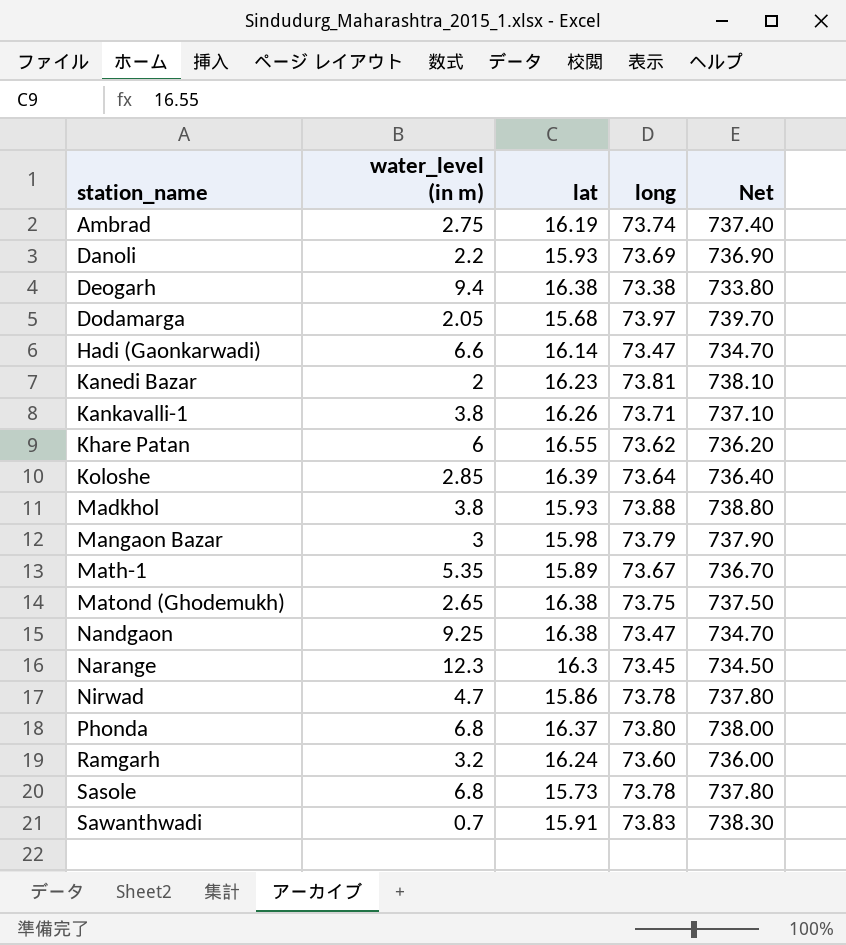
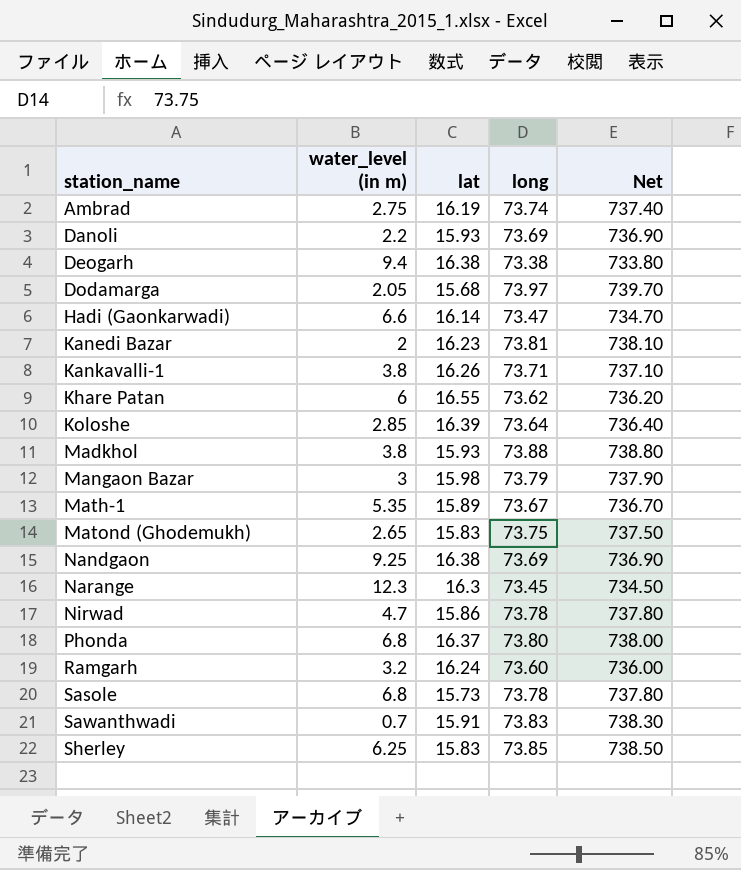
Matond (Ghodemukh) | lat: 16.38 -> 15.83
Nandgaon | long: 73.47 -> 73.69
Nandgaon | Net: 734.70 -> 736.90
row Sherley: none -> 6.25 | 15.83 | 73.85 | 738.50

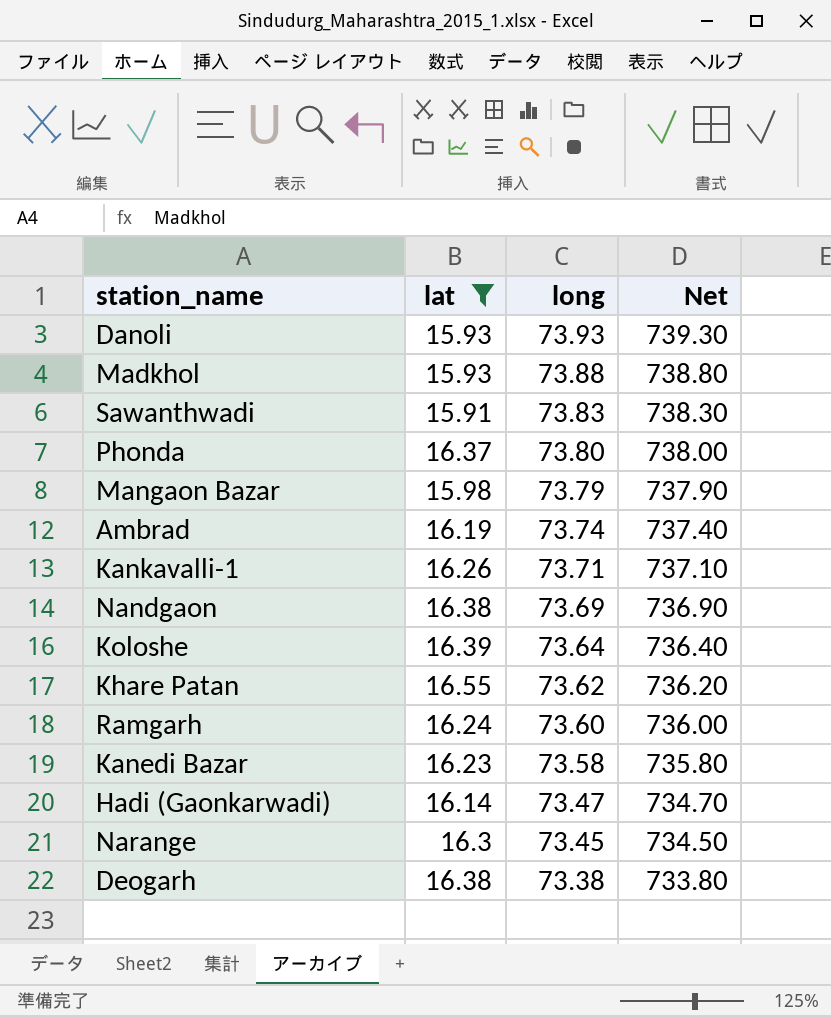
filter: none -> lat >= 15.91
row order: station_name ascending -> long descending
column water_level (in m) | position: 2 -> none
Danoli | long: 73.69 -> 73.93
Danoli | Net: 736.90 -> 739.30
Kanedi Bazar | long: 73.81 -> 73.58
Kanedi Bazar | Net: 738.10 -> 735.80

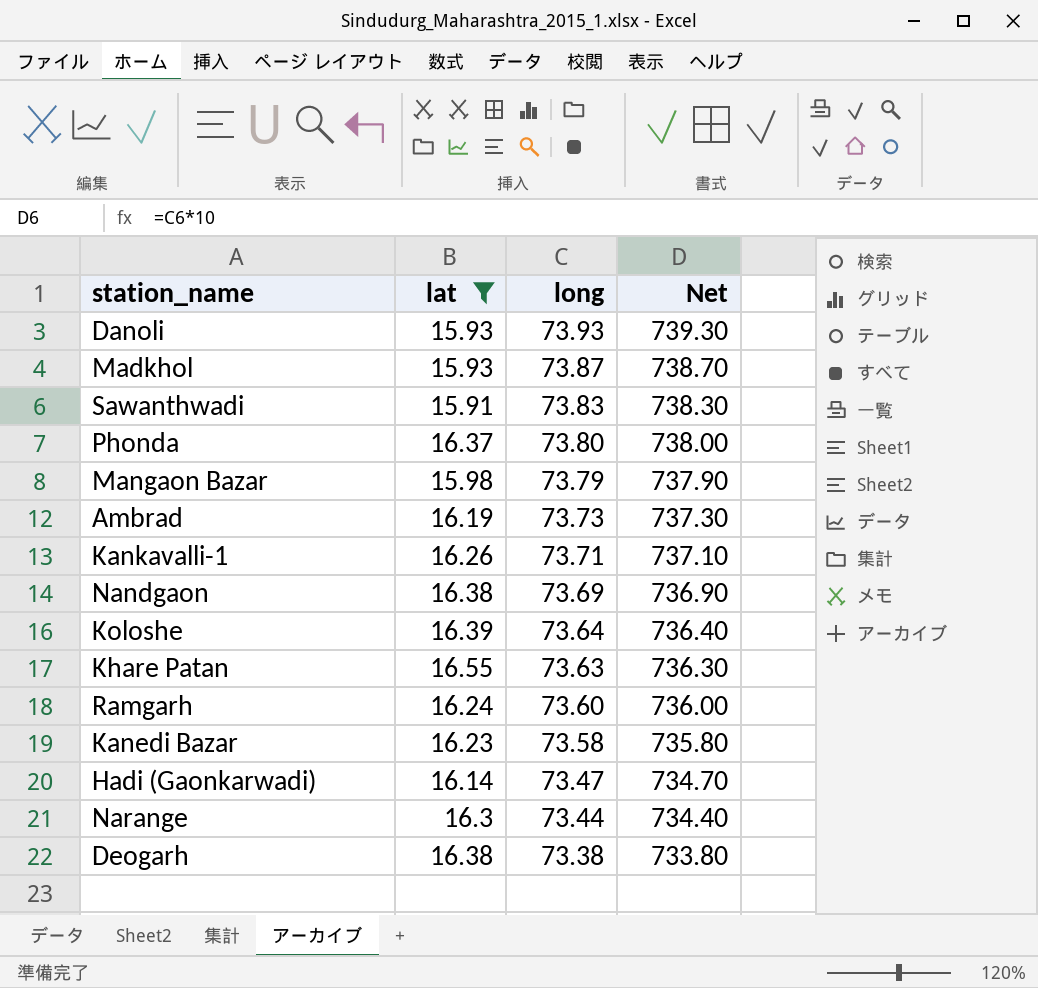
Madkhol | long: 73.88 -> 73.87
Madkhol | Net: 738.80 -> 738.70
Ambrad | long: 73.74 -> 73.73
Ambrad | Net: 737.40 -> 737.30
Khare Patan | long: 73.62 -> 73.63
Khare Patan | Net: 736.20 -> 736.30
Narange | long: 73.45 -> 73.44
Narange | Net: 734.50 -> 734.40

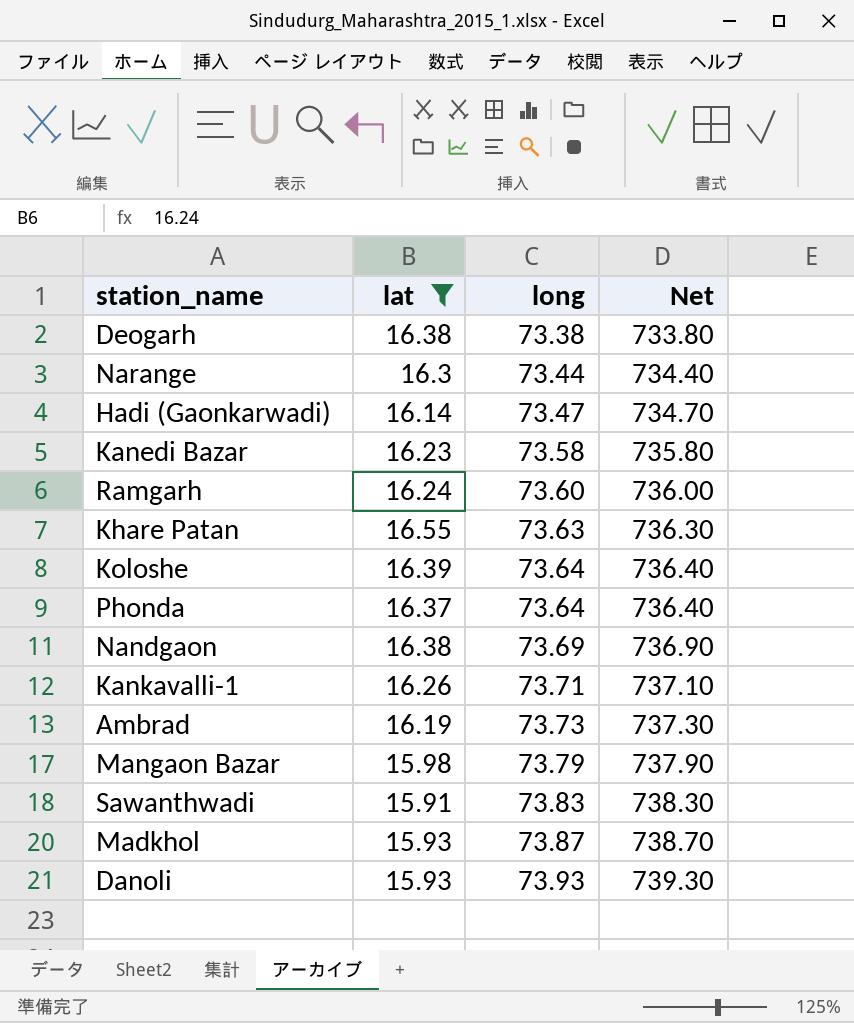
row order: long descending -> long ascending
Phonda | long: 73.80 -> 73.64
Phonda | Net: 738.00 -> 736.40

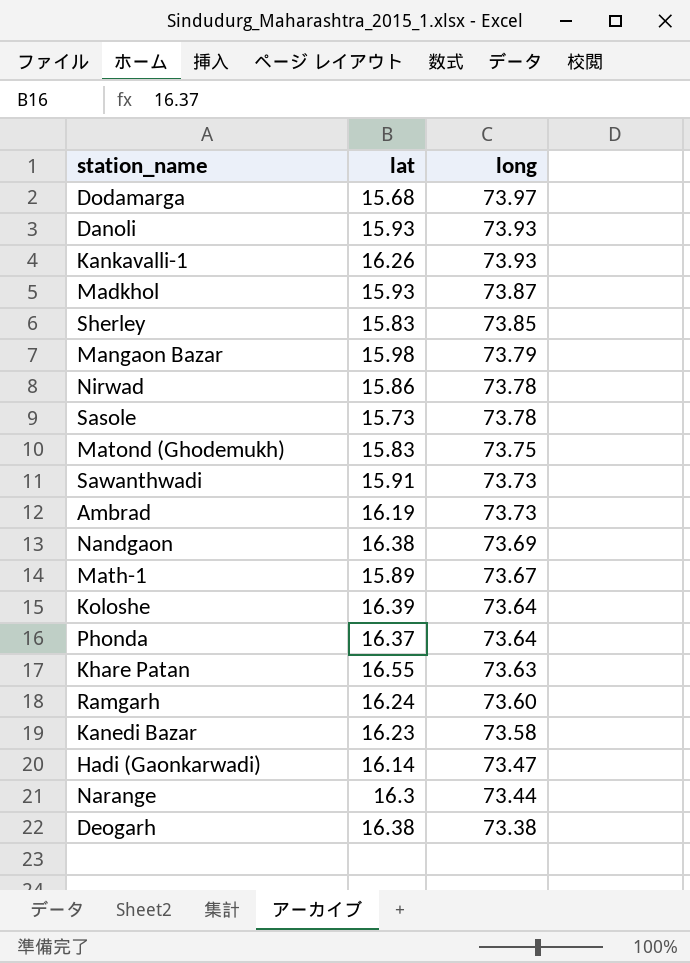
filter: lat >= 15.91 -> none
row order: long ascending -> long descending
column Net | formula: [long] * 10 -> none
Kankavalli-1 | long: 73.71 -> 73.93
Sawanthwadi | long: 73.83 -> 73.73

